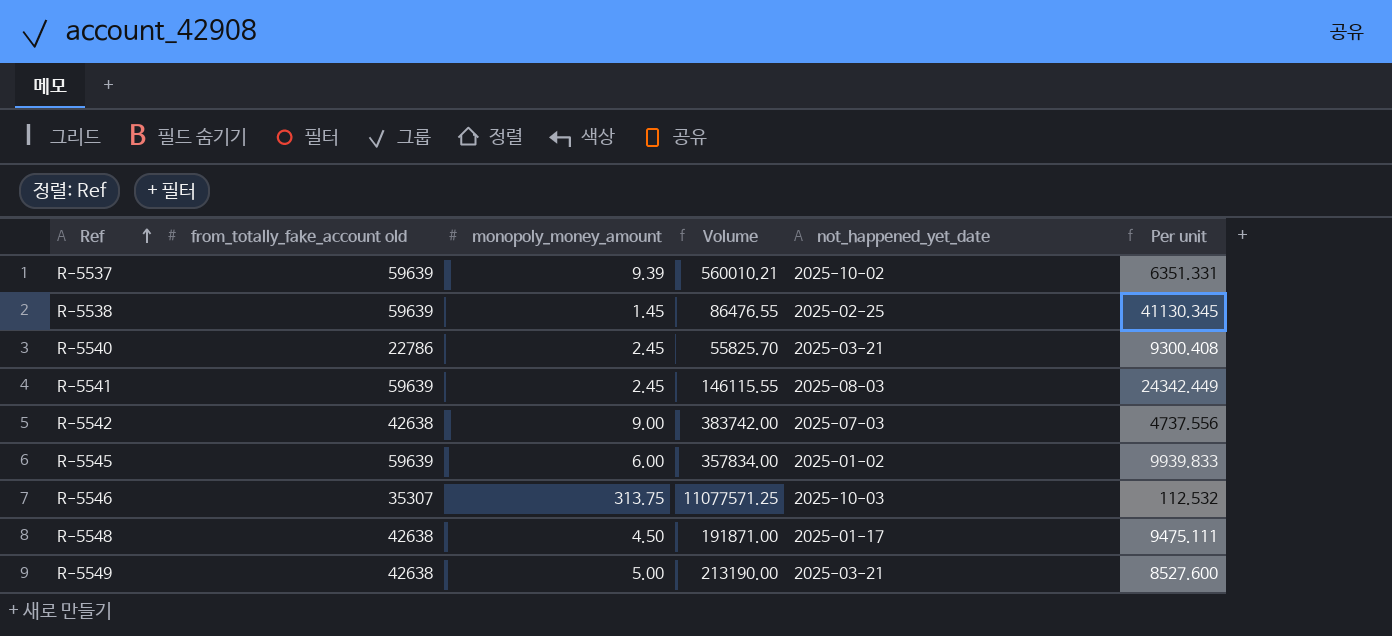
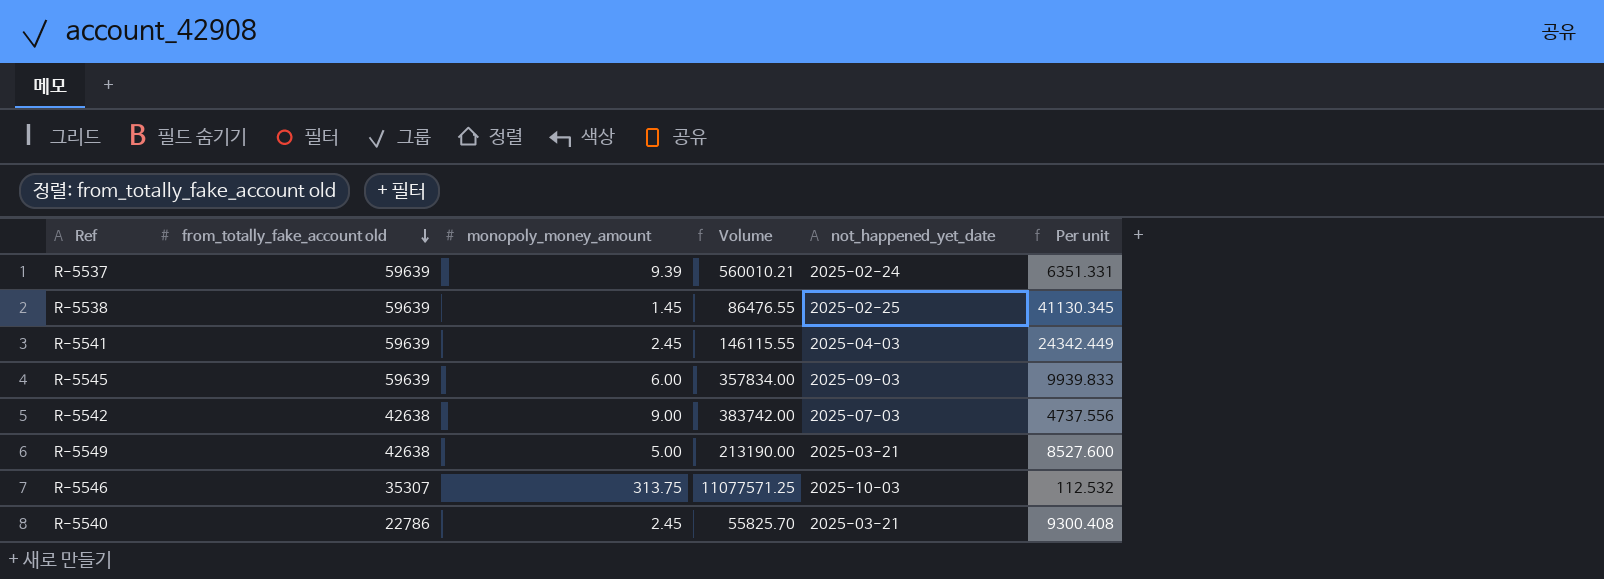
row order: Ref ascending -> from_totally_fake_account old descending
row R-5548: 42638 | 4.50 | 191871.00 | 2025-01-17 | 9475.111 -> none
R-5537 | not_happened_yet_date: 2025-10-02 -> 2025-02-24
R-5541 | not_happened_yet_date: 2025-08-03 -> 2025-04-03
R-5545 | not_happened_yet_date: 2025-01-02 -> 2025-09-03

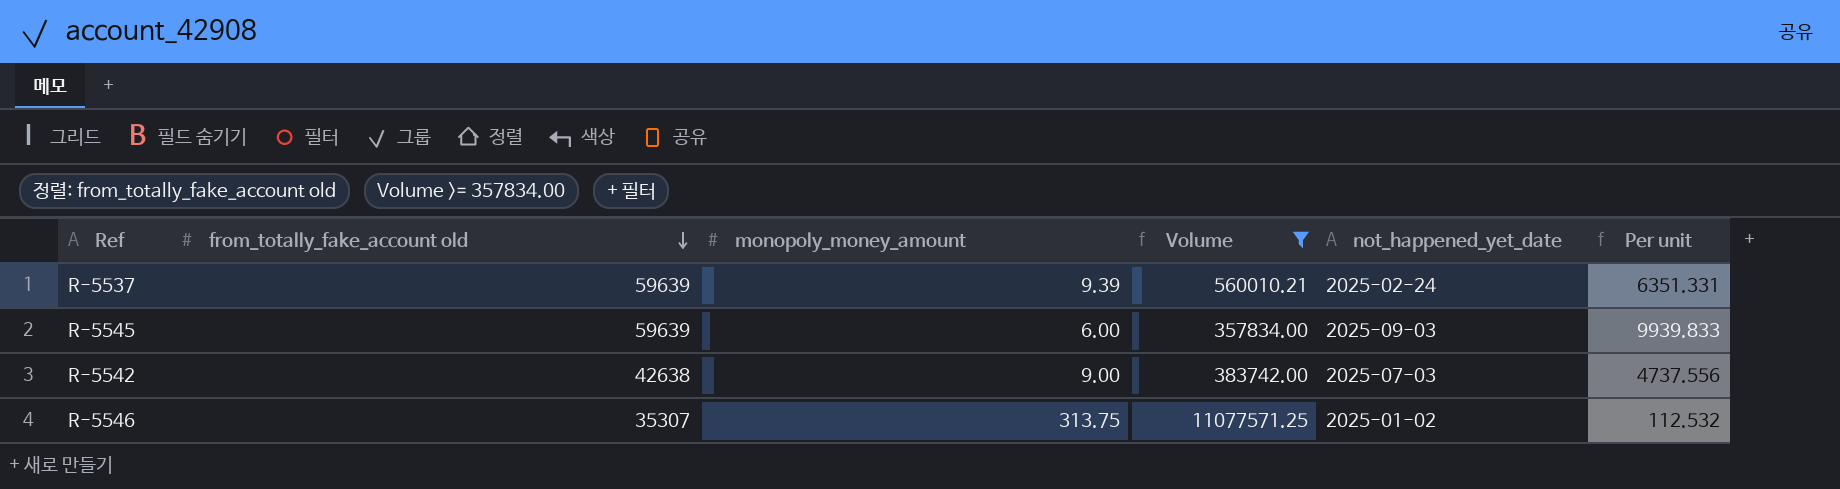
filter: none -> Volume >= 357834.00
R-5546 | not_happened_yet_date: 2025-10-03 -> 2025-01-02

